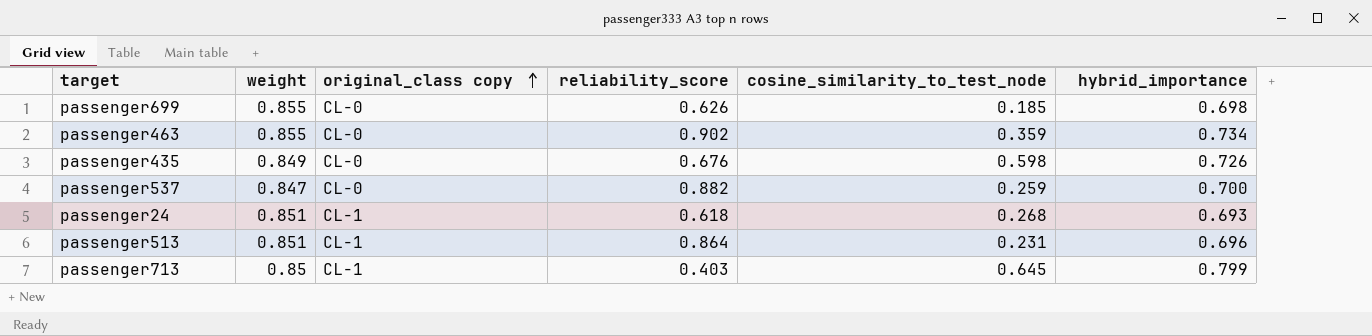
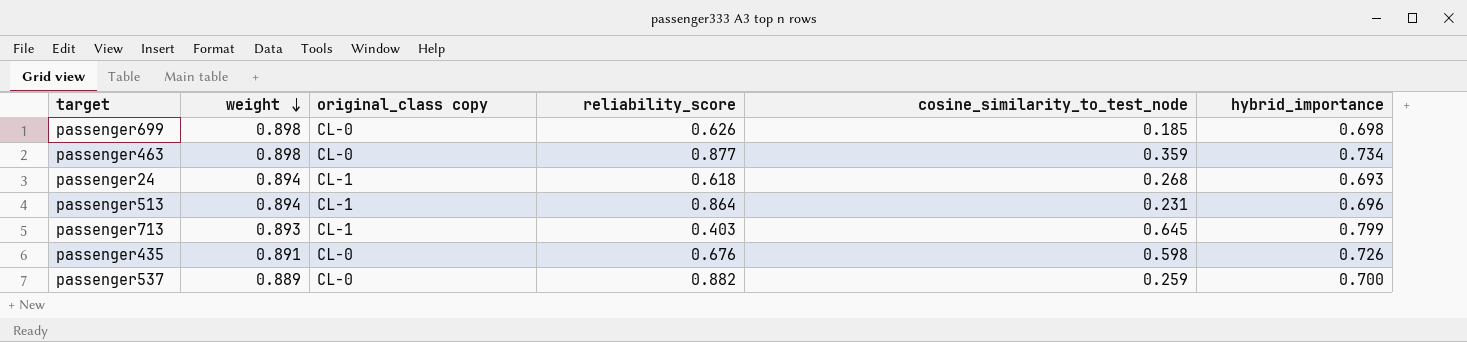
row order: original_class copy ascending -> weight descending
passenger699 | weight: 0.855 -> 0.898
passenger463 | weight: 0.855 -> 0.898
passenger463 | reliability_score: 0.902 -> 0.877
passenger24 | weight: 0.851 -> 0.894
passenger513 | weight: 0.851 -> 0.894
passenger713 | weight: 0.85 -> 0.893
passenger435 | weight: 0.849 -> 0.891
passenger537 | weight: 0.847 -> 0.889

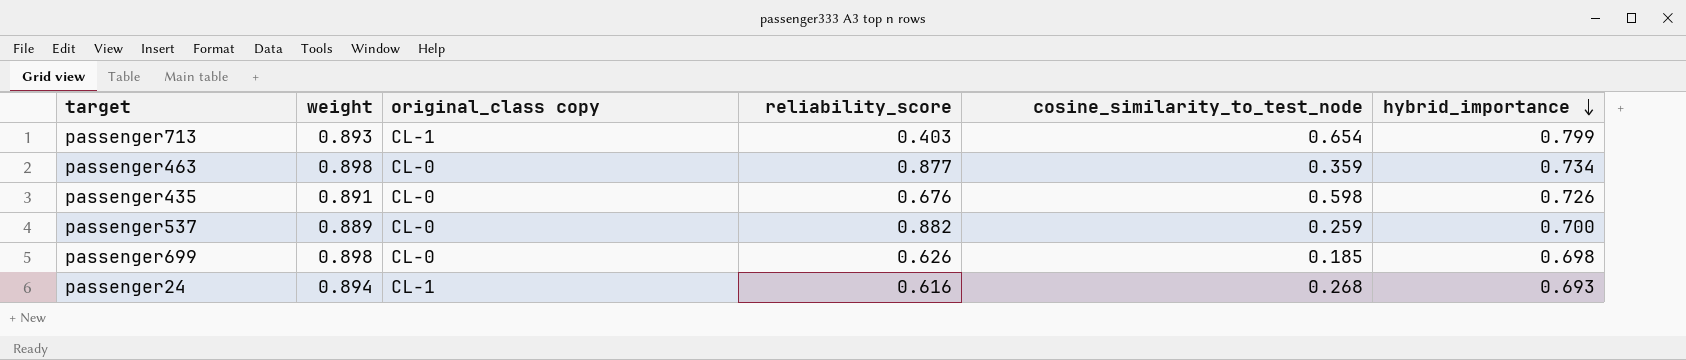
row order: weight descending -> hybrid_importance descending
row passenger513: 0.894 | CL-1 | 0.864 | 0.231 | 0.696 -> none
passenger713 | cosine_similarity_to_test_node: 0.645 -> 0.654
passenger24 | reliability_score: 0.618 -> 0.616

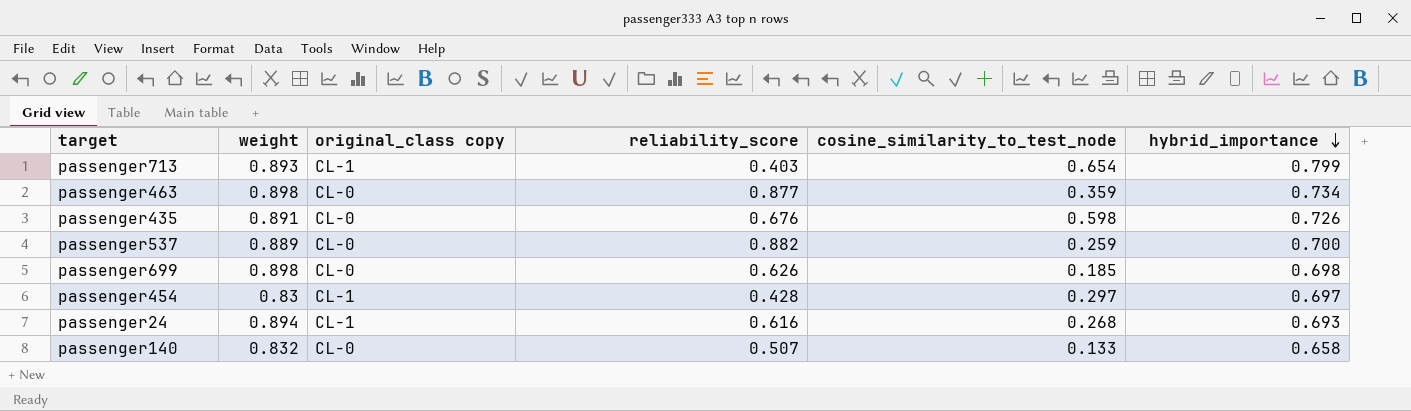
row passenger454: none -> 0.83 | CL-1 | 0.428 | 0.297 | 0.697
row passenger140: none -> 0.832 | CL-0 | 0.507 | 0.133 | 0.658

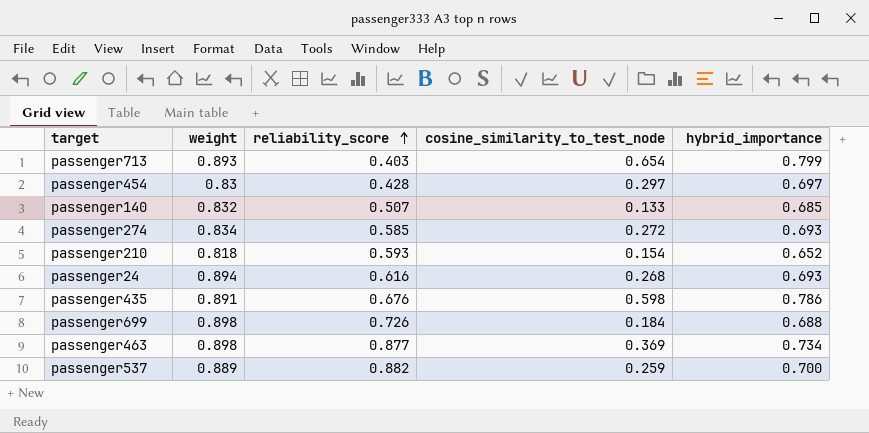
row order: hybrid_importance descending -> reliability_score ascending
column original_class copy | position: 3 -> none
passenger140 | hybrid_importance: 0.658 -> 0.685
row passenger274: none -> 0.834 | 0.585 | 0.272 | 0.693
row passenger210: none -> 0.818 | 0.593 | 0.154 | 0.652
passenger435 | hybrid_importance: 0.726 -> 0.786
passenger699 | reliability_score: 0.626 -> 0.726
passenger699 | cosine_similarity_to_test_node: 0.185 -> 0.184
passenger699 | hybrid_importance: 0.698 -> 0.688
passenger463 | cosine_similarity_to_test_node: 0.359 -> 0.369

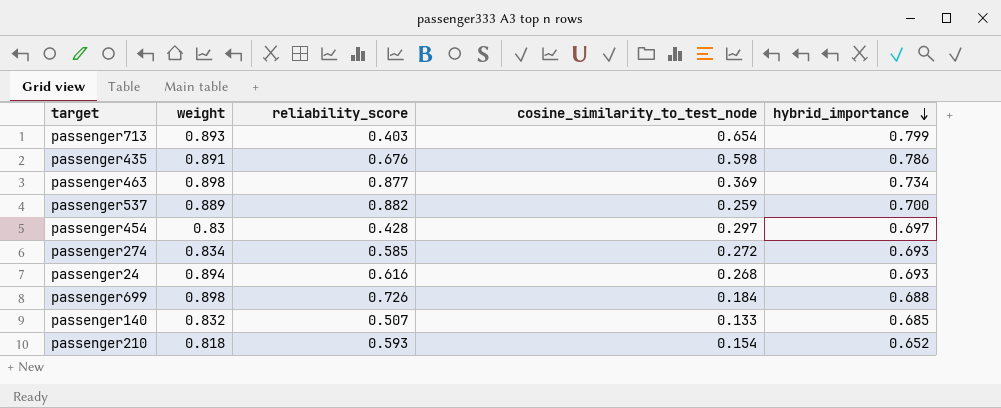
row order: reliability_score ascending -> hybrid_importance descending

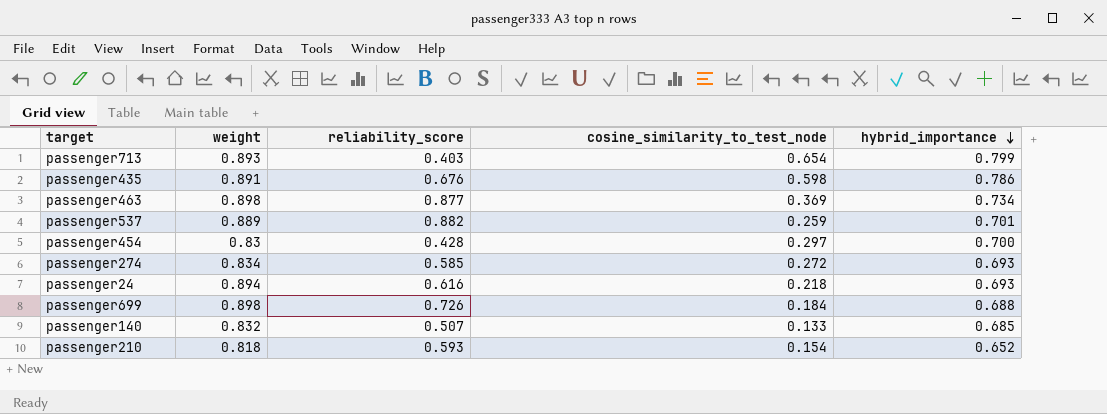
passenger537 | hybrid_importance: 0.700 -> 0.701
passenger454 | hybrid_importance: 0.697 -> 0.700
passenger24 | cosine_similarity_to_test_node: 0.268 -> 0.218

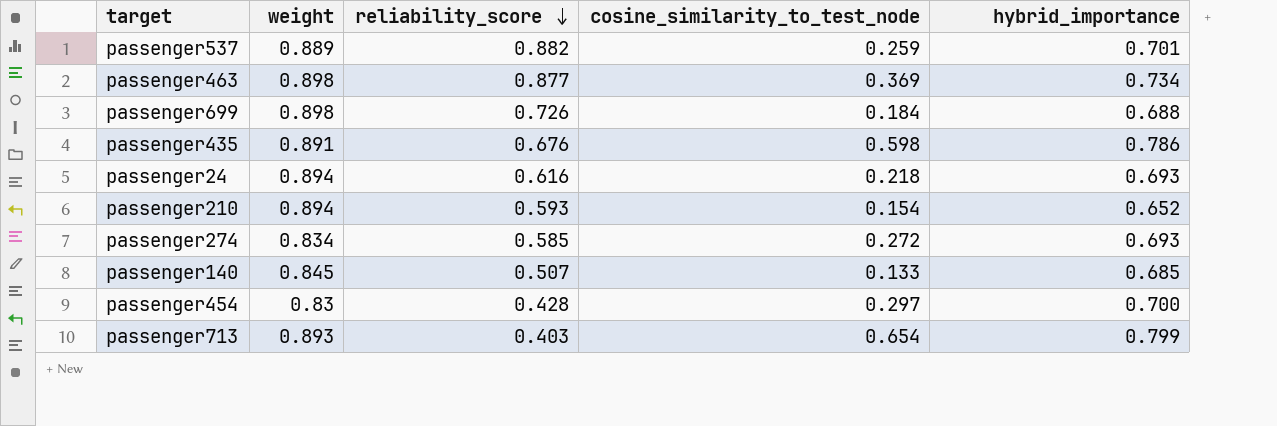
row order: hybrid_importance descending -> reliability_score descending
passenger210 | weight: 0.818 -> 0.894
passenger140 | weight: 0.832 -> 0.845

